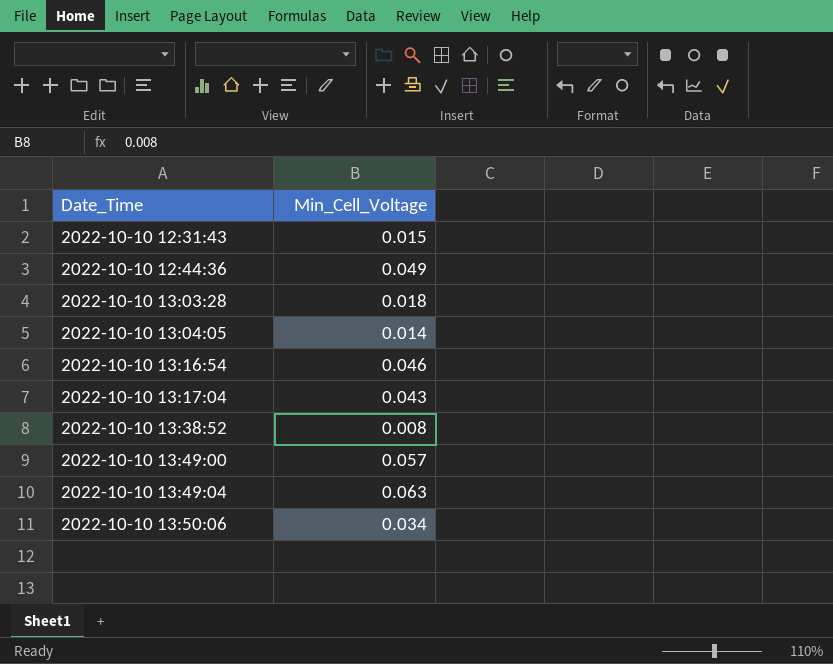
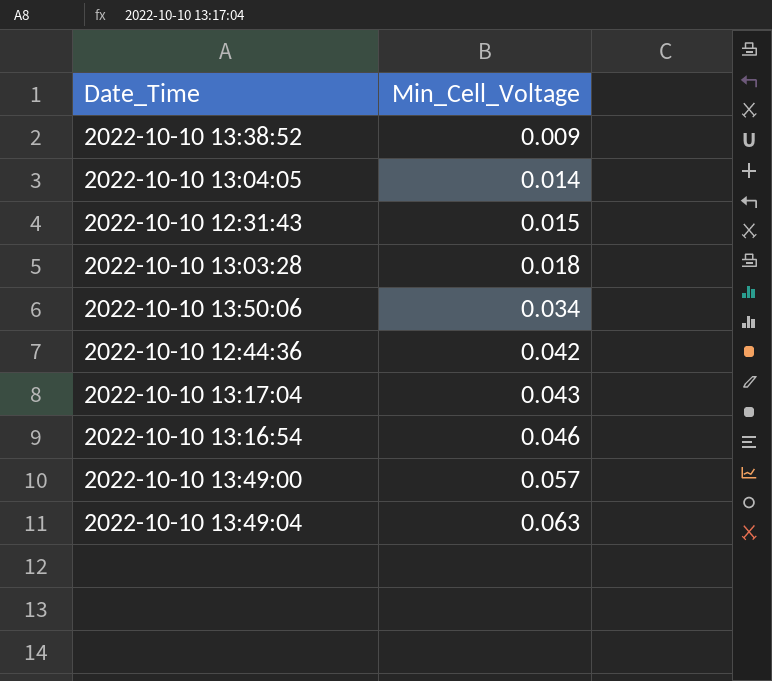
row order: Date_Time ascending -> Min_Cell_Voltage ascending
2022-10-10 13:38:52 | Min_Cell_Voltage: 0.008 -> 0.009
2022-10-10 12:44:36 | Min_Cell_Voltage: 0.049 -> 0.042

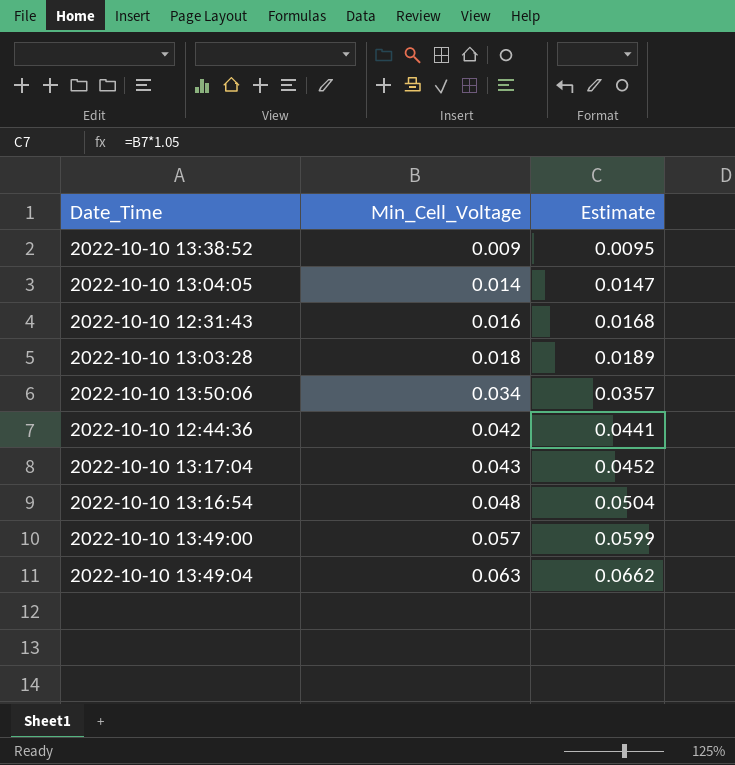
column Estimate | formula: none -> [Min_Cell_Voltage] * 1.05
2022-10-10 12:31:43 | Min_Cell_Voltage: 0.015 -> 0.016
2022-10-10 13:16:54 | Min_Cell_Voltage: 0.046 -> 0.048

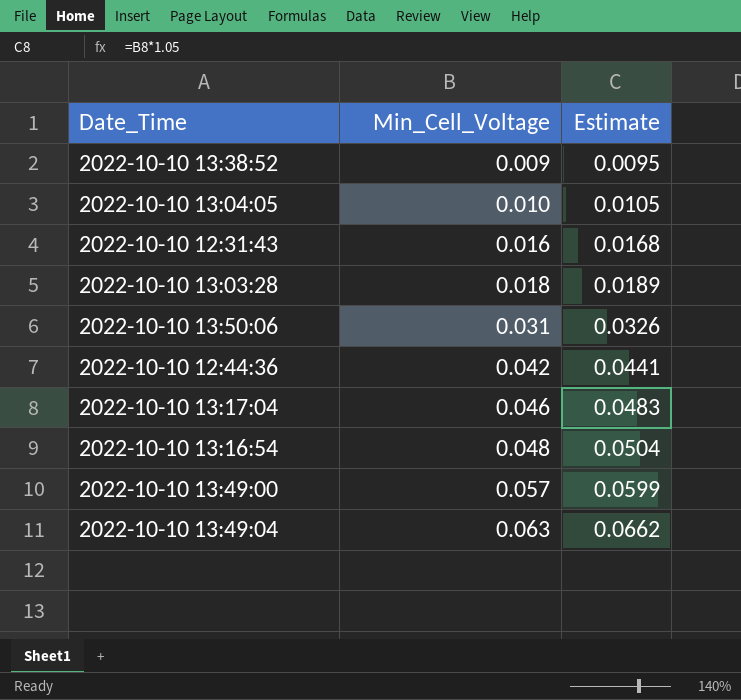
2022-10-10 13:04:05 | Min_Cell_Voltage: 0.014 -> 0.010
2022-10-10 13:04:05 | Estimate: 0.0147 -> 0.0105
2022-10-10 13:50:06 | Min_Cell_Voltage: 0.034 -> 0.031
2022-10-10 13:50:06 | Estimate: 0.0357 -> 0.0326
2022-10-10 13:17:04 | Min_Cell_Voltage: 0.043 -> 0.046
2022-10-10 13:17:04 | Estimate: 0.0452 -> 0.0483

